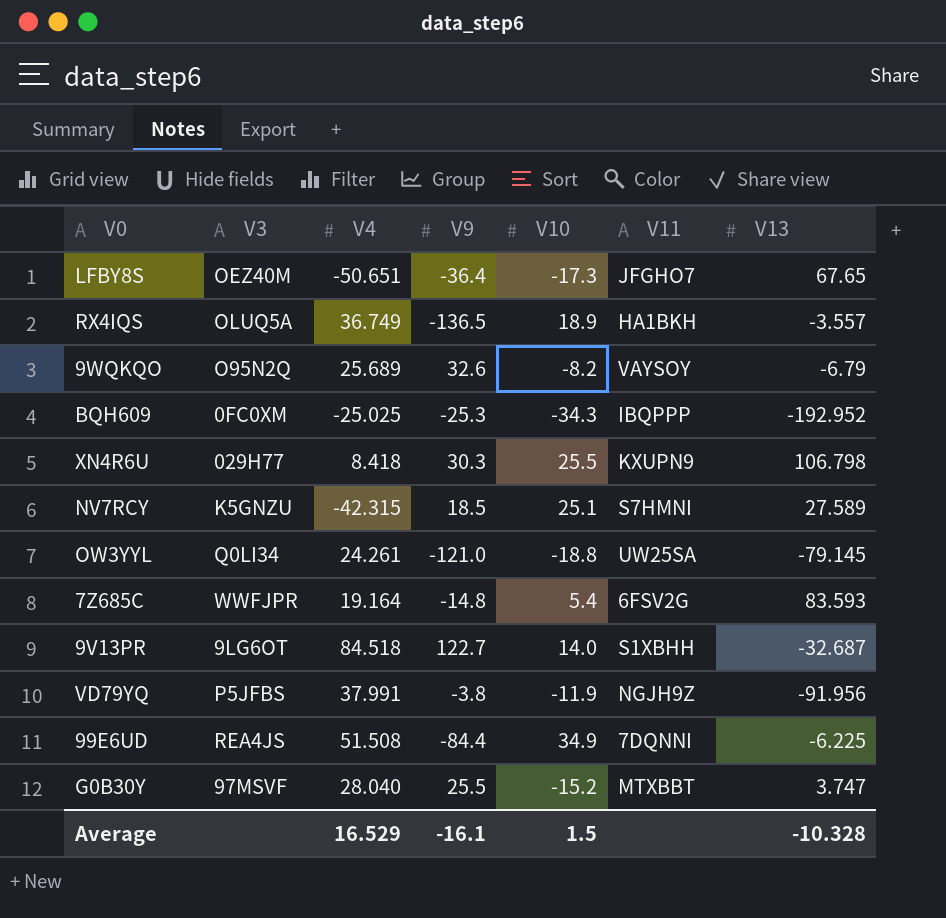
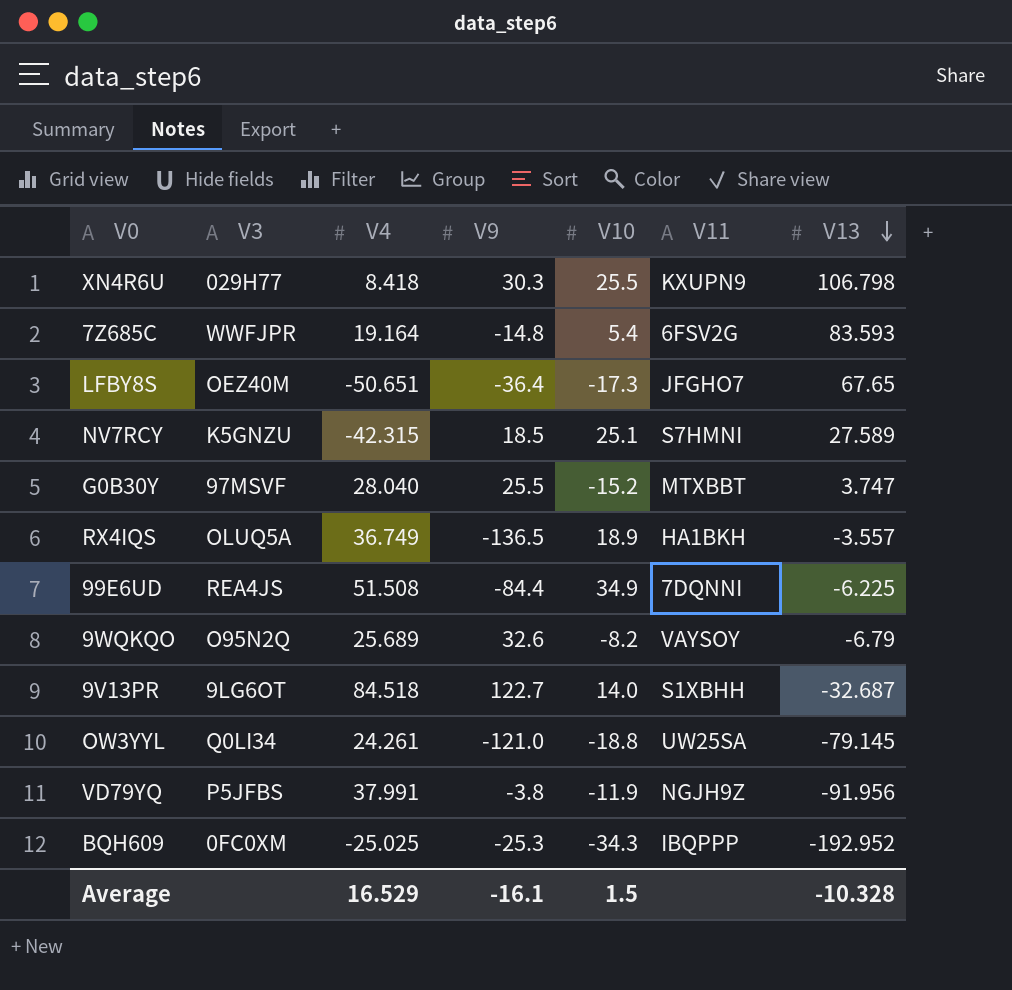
row order: none -> V13 descending

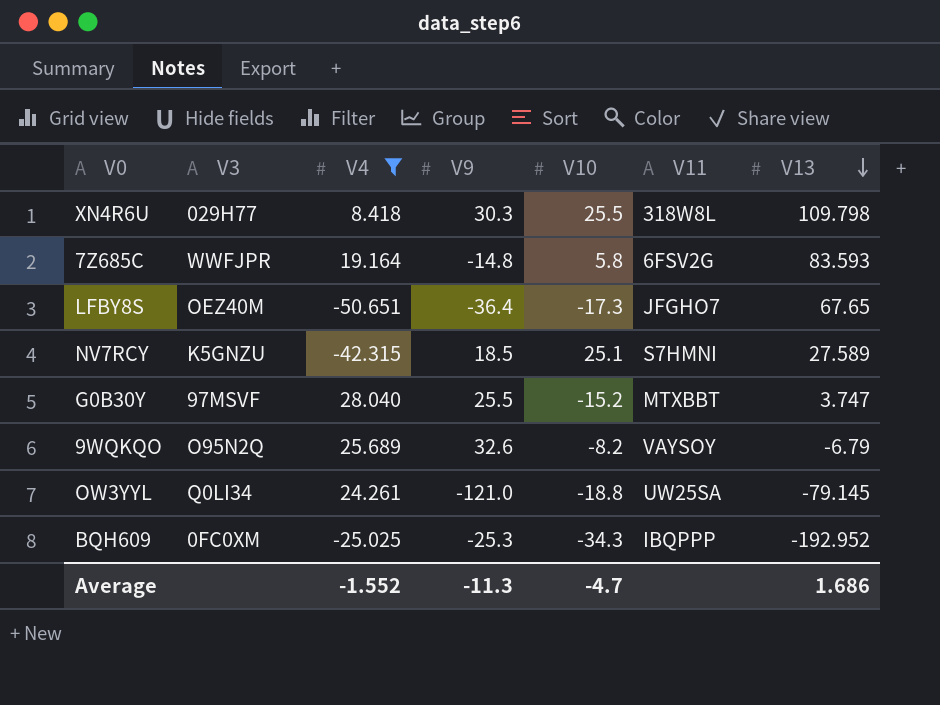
filter: none -> V4 <= 28.040
XN4R6U | V11: KXUPN9 -> 318W8L
XN4R6U | V13: 106.798 -> 109.798
7Z685C | V10: 5.4 -> 5.8
Average | V4: 16.529 -> -1.552
Average | V9: -16.1 -> -11.3
Average | V10: 1.5 -> -4.7
Average | V13: -10.328 -> 1.686

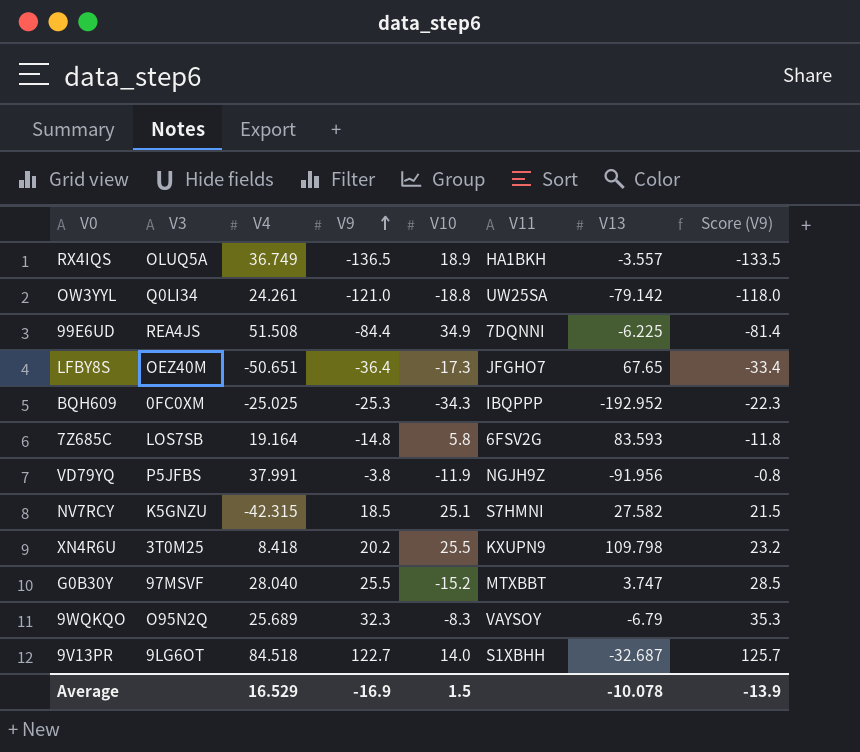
filter: V4 <= 28.040 -> none
row order: V13 descending -> V9 ascending
column Score (V9) | formula: none -> [V9] + 3
OW3YYL | V13: -79.145 -> -79.142
7Z685C | V3: WWFJPR -> LOS7SB
NV7RCY | V13: 27.589 -> 27.582
XN4R6U | V3: 029H77 -> 3T0M25
XN4R6U | V9: 30.3 -> 20.2
XN4R6U | V11: 318W8L -> KXUPN9
9WQKQO | V9: 32.6 -> 32.3
9WQKQO | V10: -8.2 -> -8.3
Average | V4: -1.552 -> 16.529
Average | V9: -11.3 -> -16.9
Average | V10: -4.7 -> 1.5
Average | V13: 1.686 -> -10.078

